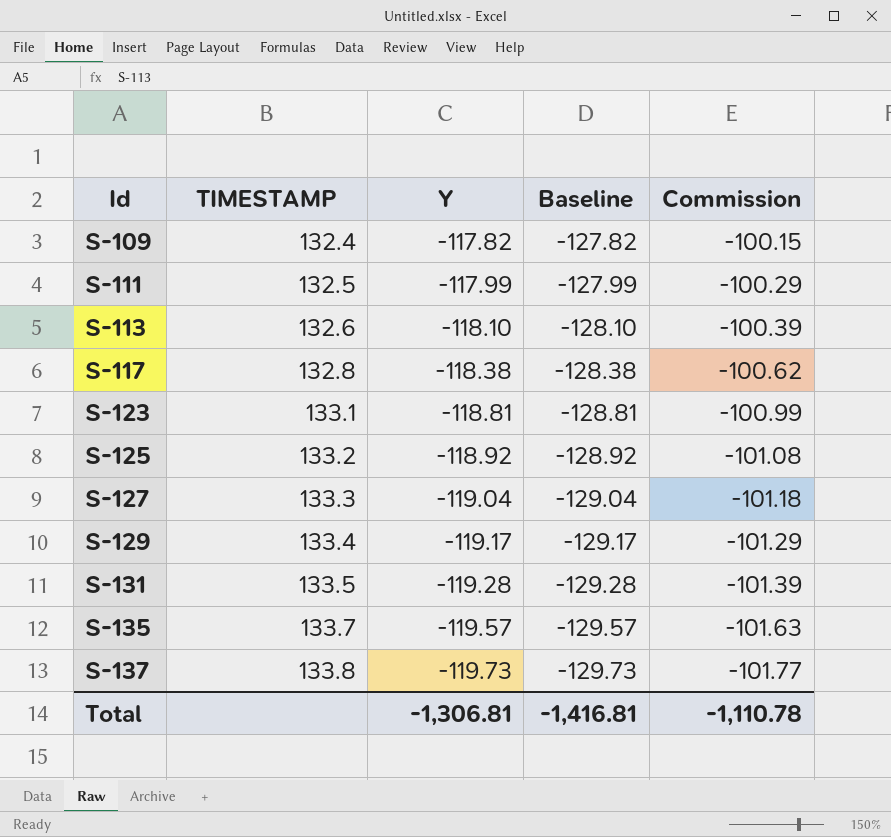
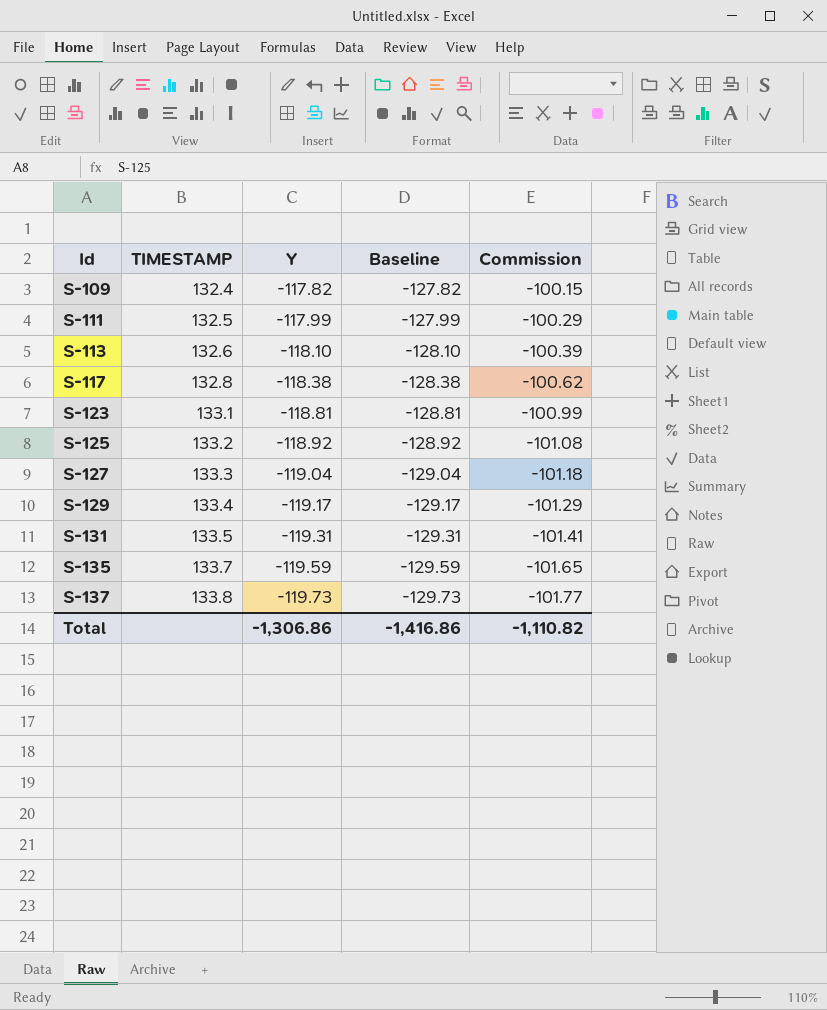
S-131 | Y: -119.28 -> -119.31
S-131 | Baseline: -129.28 -> -129.31
S-131 | Commission: -101.39 -> -101.41
S-135 | Y: -119.57 -> -119.59
S-135 | Baseline: -129.57 -> -129.59
S-135 | Commission: -101.63 -> -101.65
Total | Y: -1,306.81 -> -1,306.86
Total | Baseline: -1,416.81 -> -1,416.86
Total | Commission: -1,110.78 -> -1,110.82

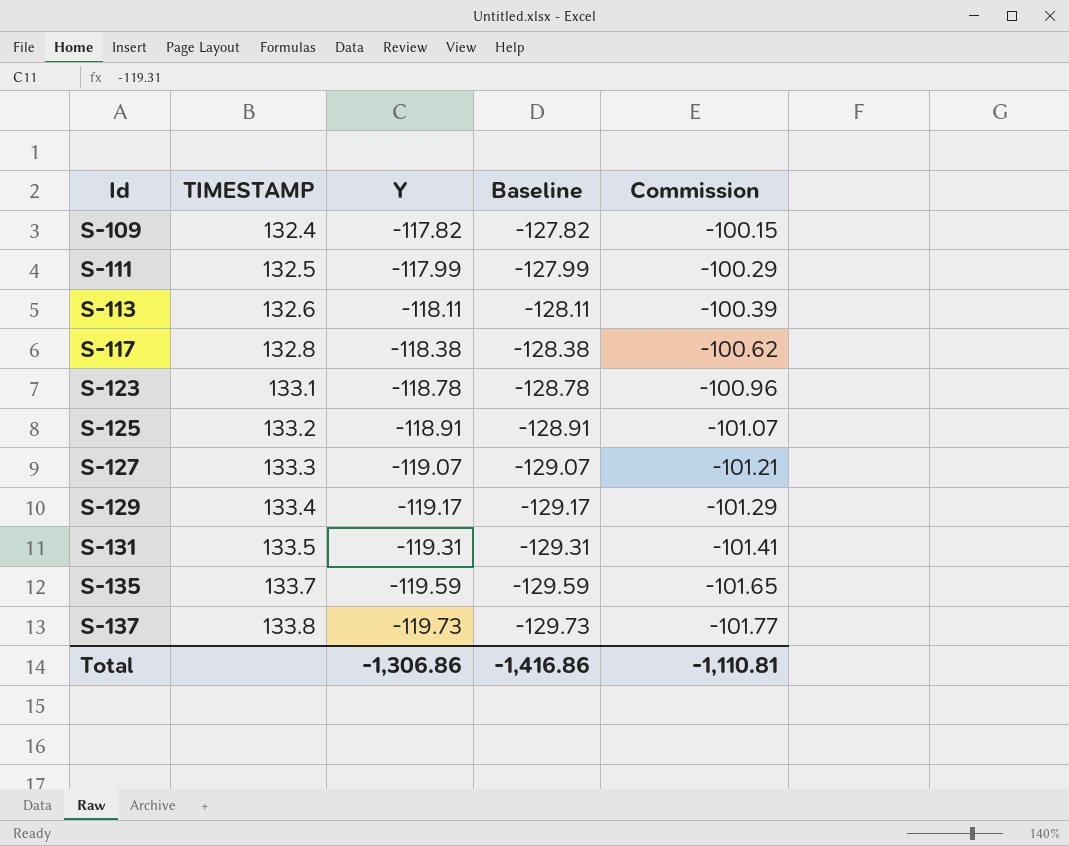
S-113 | Y: -118.10 -> -118.11
S-113 | Baseline: -128.10 -> -128.11
S-123 | Y: -118.81 -> -118.78
S-123 | Baseline: -128.81 -> -128.78
S-123 | Commission: -100.99 -> -100.96
S-125 | Y: -118.92 -> -118.91
S-125 | Baseline: -128.92 -> -128.91
S-125 | Commission: -101.08 -> -101.07
S-127 | Y: -119.04 -> -119.07
S-127 | Baseline: -129.04 -> -129.07
S-127 | Commission: -101.18 -> -101.21
Total | Commission: -1,110.82 -> -1,110.81

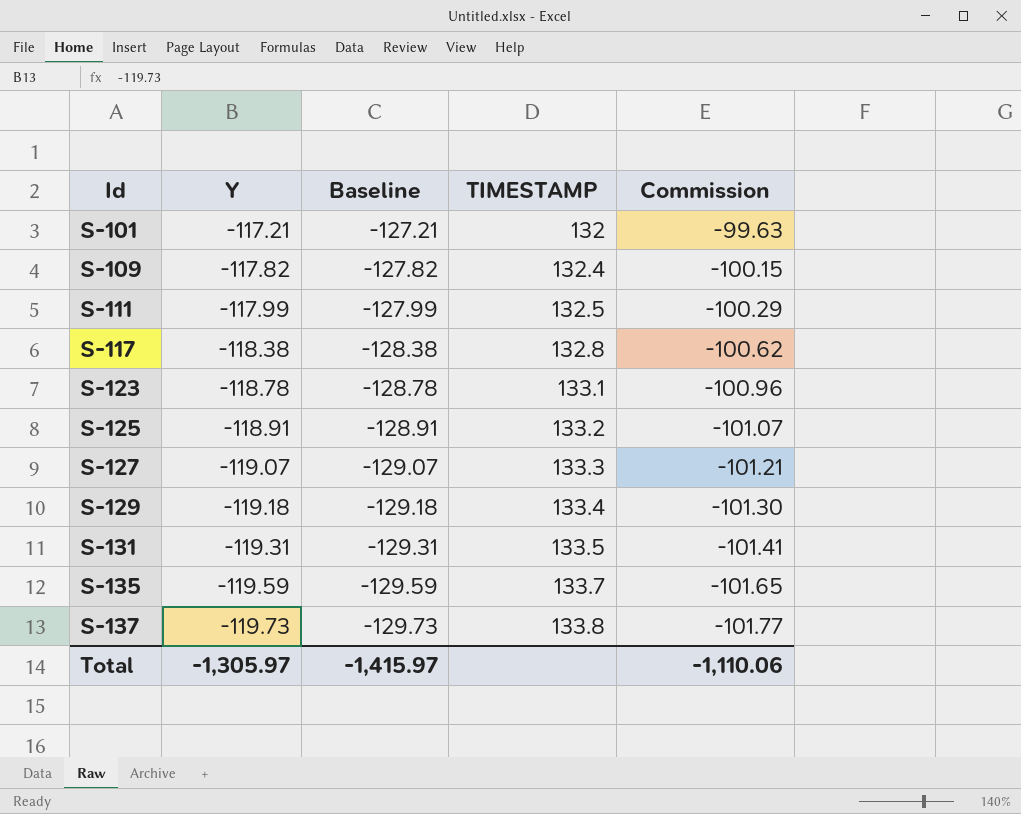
column TIMESTAMP | position: 2 -> 4
row S-113: 132.6 | -118.11 | -128.11 | -100.39 -> none
row S-101: none -> -117.21 | -127.21 | 132 | -99.63
S-129 | Y: -119.17 -> -119.18
S-129 | Baseline: -129.17 -> -129.18
S-129 | Commission: -101.29 -> -101.30
Total | Y: -1,306.86 -> -1,305.97
Total | Baseline: -1,416.86 -> -1,415.97
Total | Commission: -1,110.81 -> -1,110.06

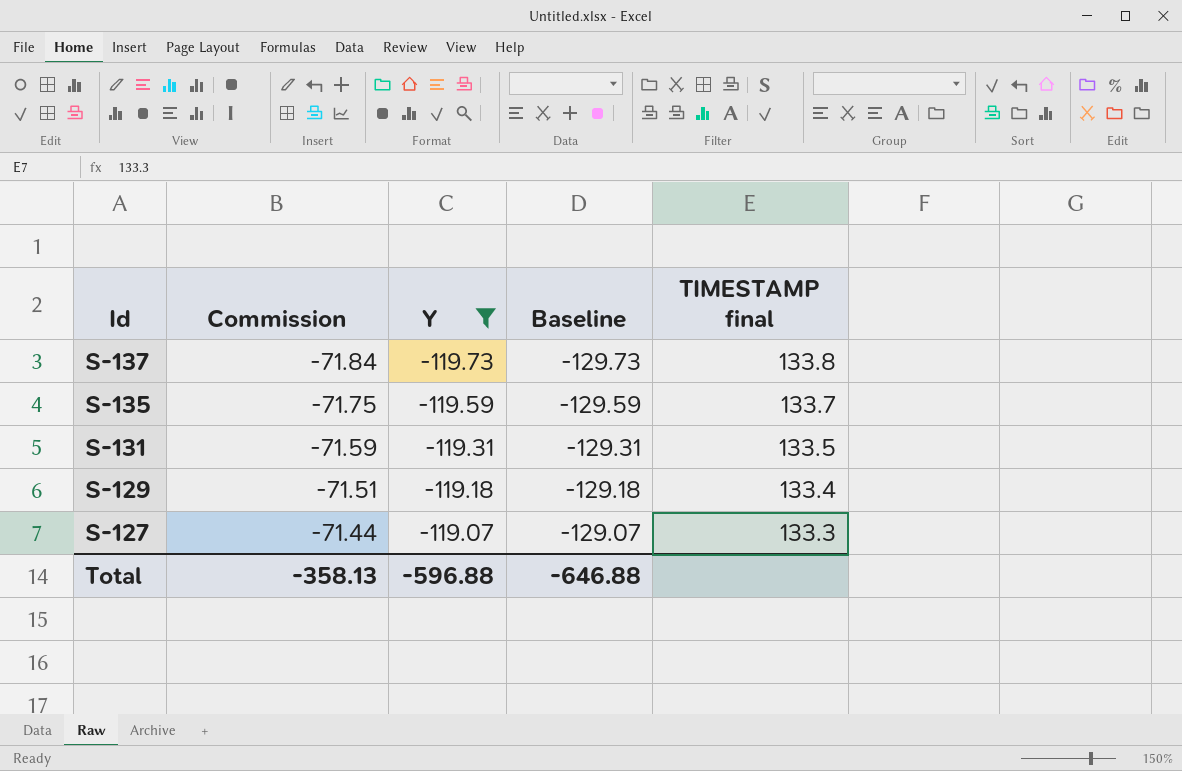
filter: none -> Y <= -119.07
row order: Id ascending -> Id descending
column Commission | formula: [Y] * 0.85 -> [Y] * 0.6
column Commission | position: 5 -> 2
column name: TIMESTAMP -> TIMESTAMP final
Total | Commission: -1,110.06 -> -358.13
Total | Y: -1,305.97 -> -596.88
Total | Baseline: -1,415.97 -> -646.88

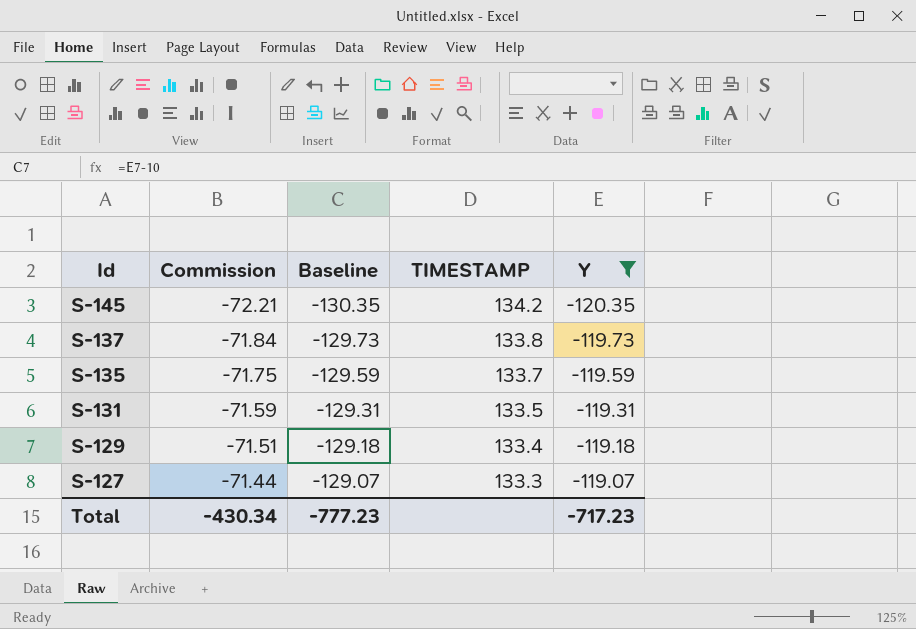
column name: TIMESTAMP final -> TIMESTAMP
column Y | position: 3 -> 5
row S-145: none -> -72.21 | -130.35 | 134.2 | -120.35
Total | Commission: -358.13 -> -430.34
Total | Baseline: -646.88 -> -777.23
Total | Y: -596.88 -> -717.23

